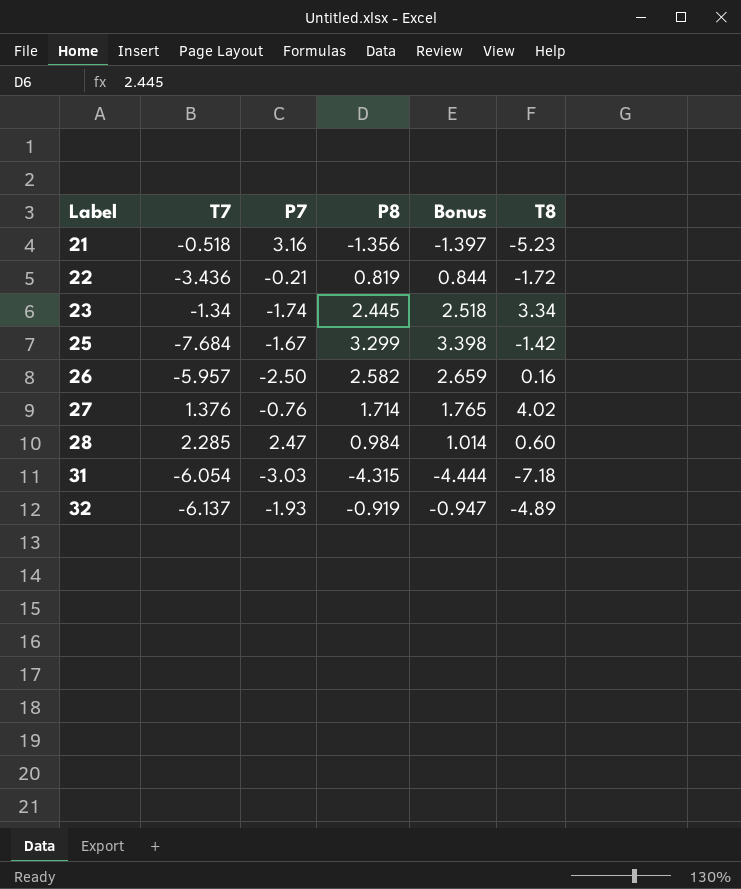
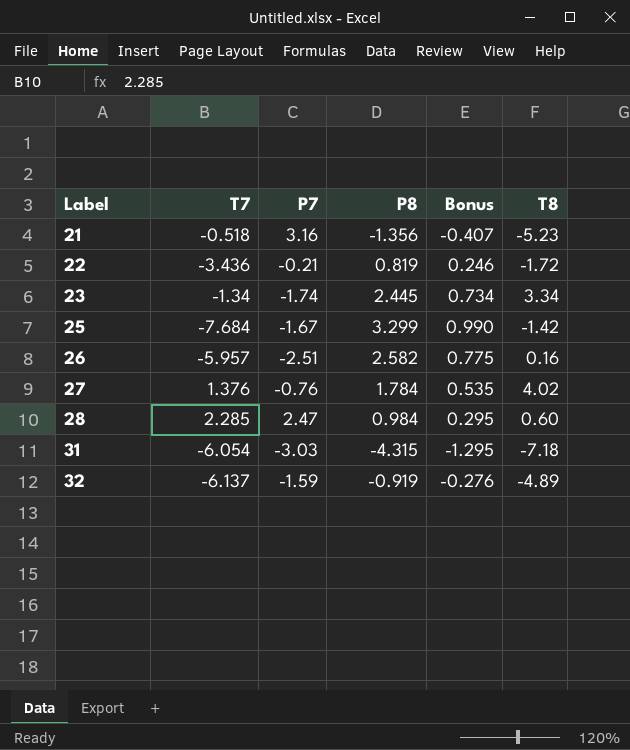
column Bonus | formula: [P8] * 1.03 -> [P8] * 0.3
26 | P7: -2.50 -> -2.51
27 | P8: 1.714 -> 1.784
32 | P7: -1.93 -> -1.59

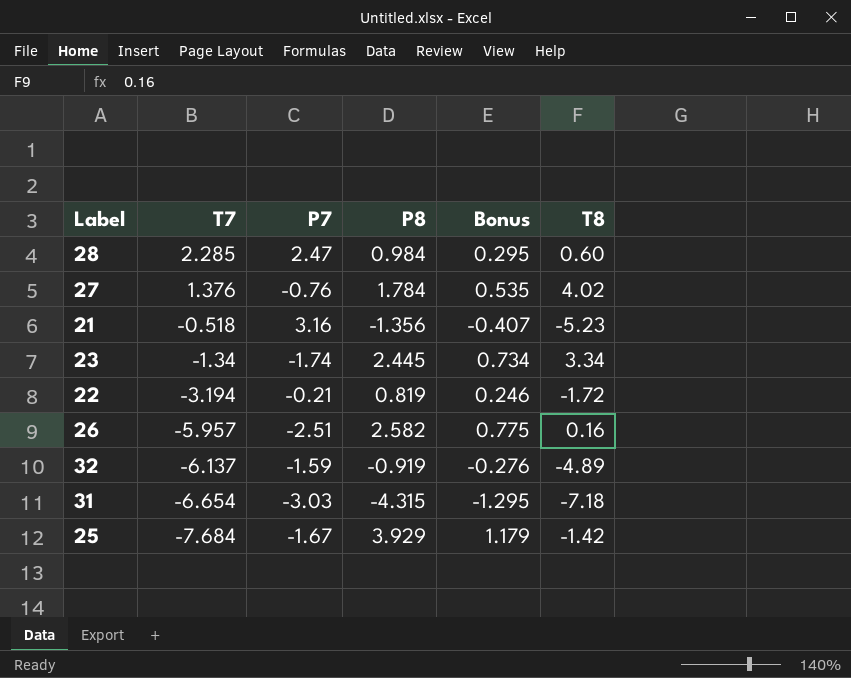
row order: Label ascending -> T7 descending
22 | T7: -3.436 -> -3.194
31 | T7: -6.054 -> -6.654
25 | P8: 3.299 -> 3.929
25 | Bonus: 0.990 -> 1.179

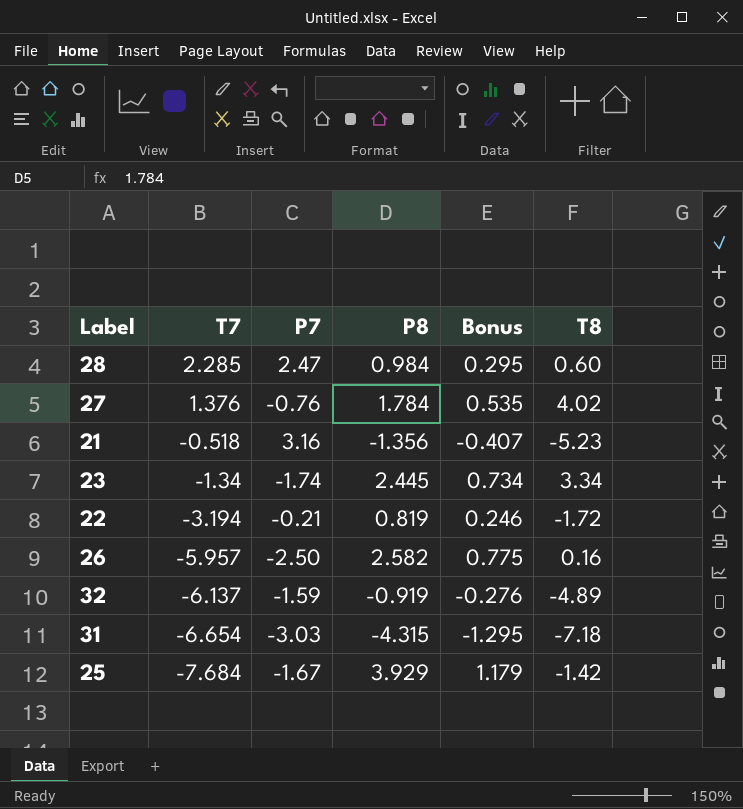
26 | P7: -2.51 -> -2.50

